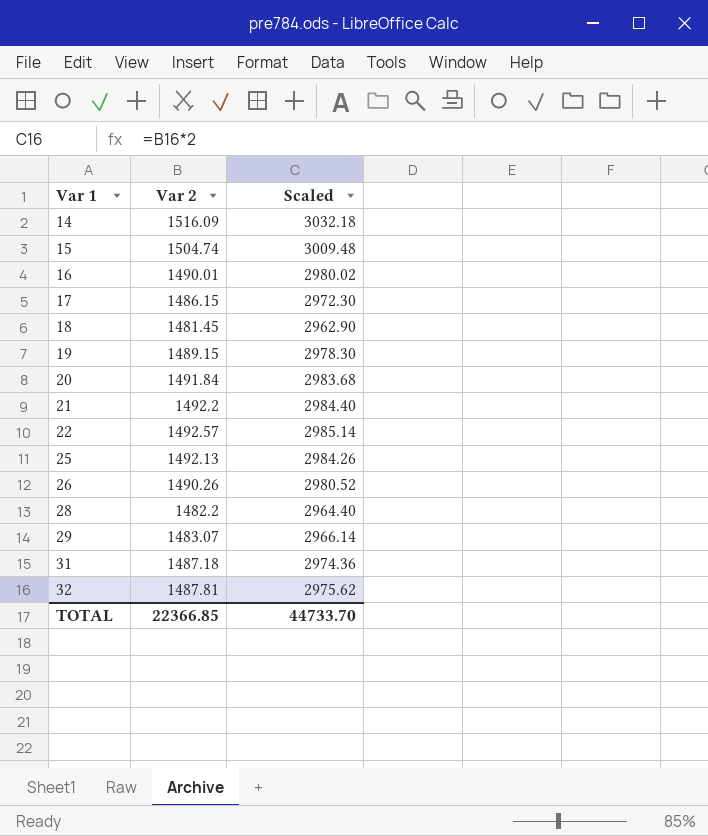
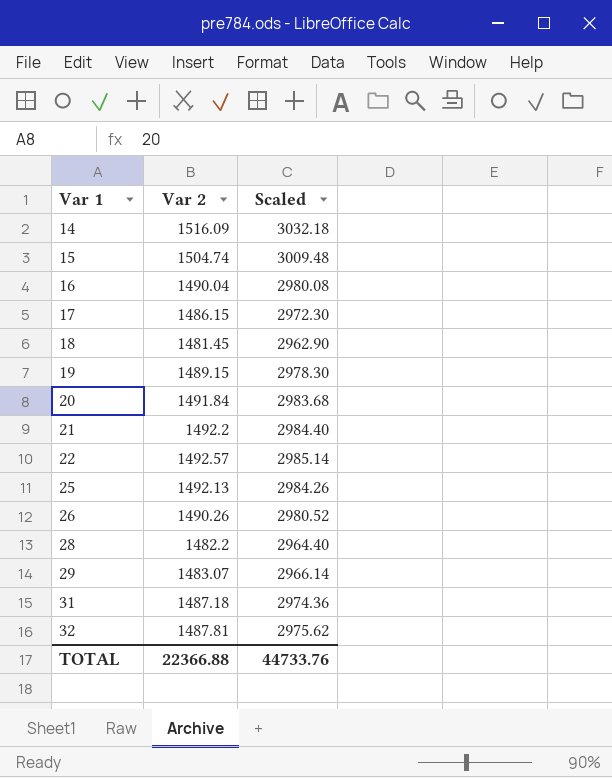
16 | Var 2: 1490.01 -> 1490.04
16 | Scaled: 2980.02 -> 2980.08
TOTAL | Var 2: 22366.85 -> 22366.88
TOTAL | Scaled: 44733.70 -> 44733.76

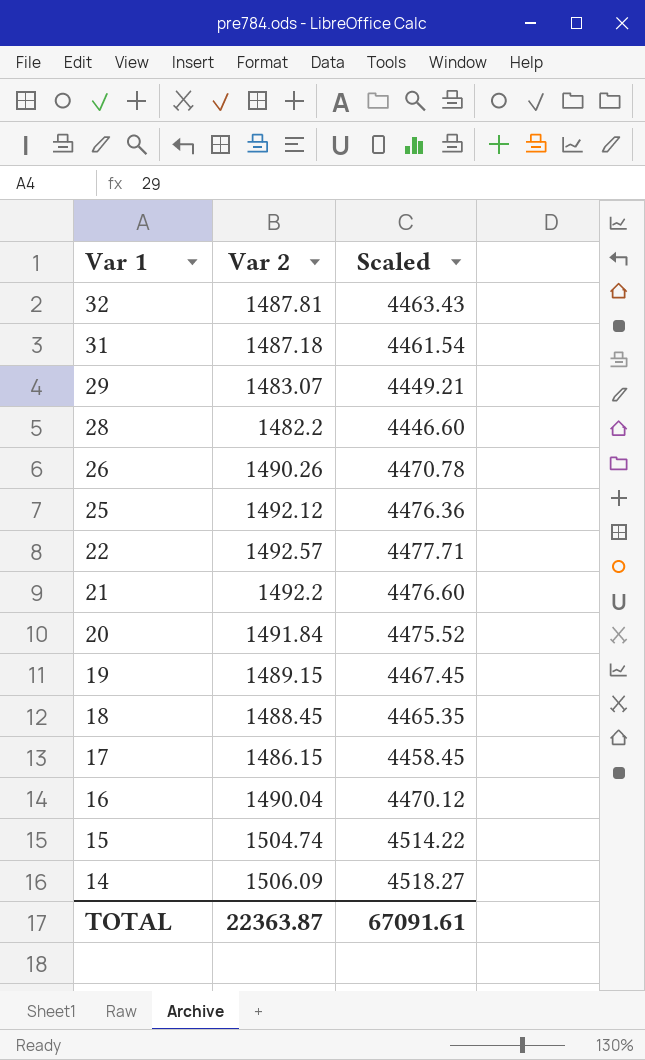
row order: Var 1 ascending -> Var 1 descending
column Scaled | formula: [Var 2] * 2 -> [Var 2] * 3
25 | Var 2: 1492.13 -> 1492.12
18 | Var 2: 1481.45 -> 1488.45
14 | Var 2: 1516.09 -> 1506.09
TOTAL | Var 2: 22366.88 -> 22363.87
TOTAL | Scaled: 44733.76 -> 67091.61

